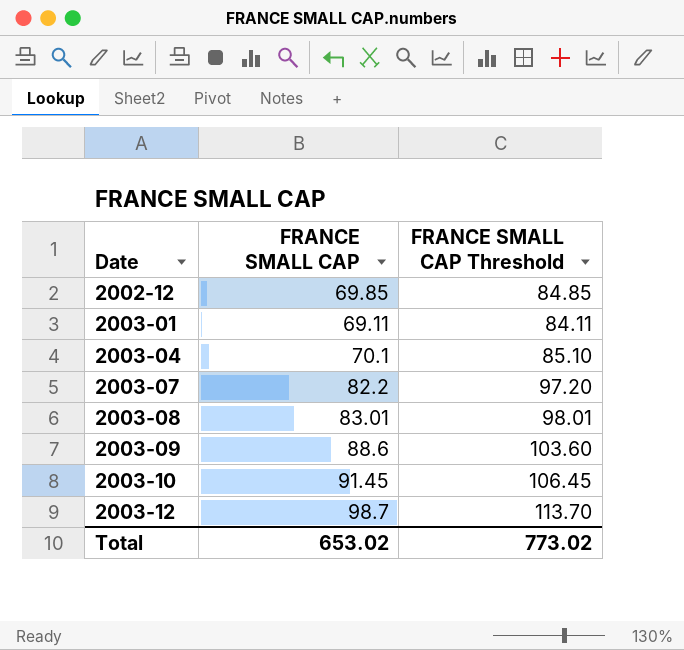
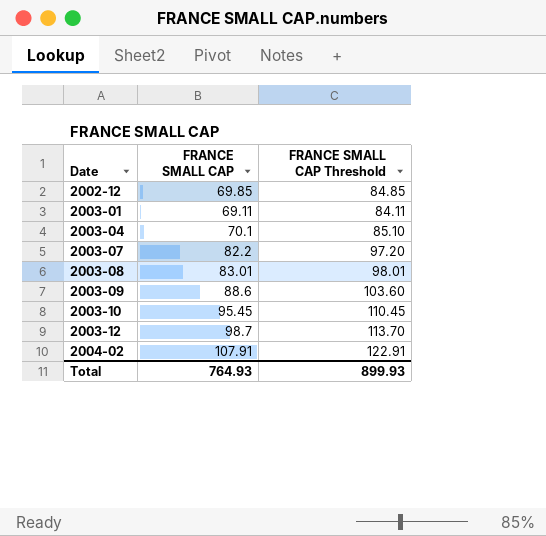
2003-10 | FRANCE SMALL CAP: 91.45 -> 95.45
2003-10 | FRANCE SMALL CAP Threshold: 106.45 -> 110.45
row 2004-02: none -> 107.91 | 122.91
Total | FRANCE SMALL CAP: 653.02 -> 764.93
Total | FRANCE SMALL CAP Threshold: 773.02 -> 899.93

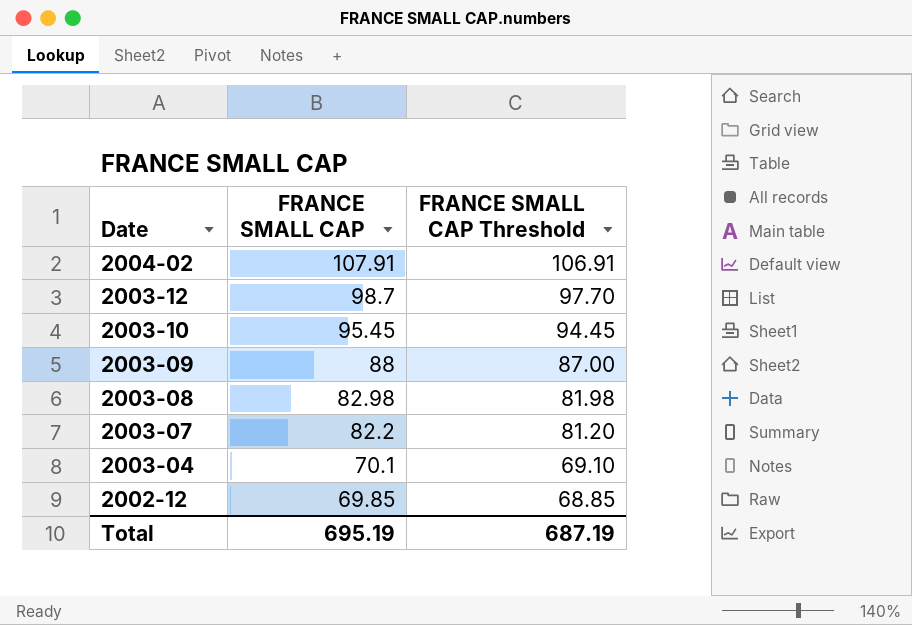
row order: Date ascending -> Date descending
column FRANCE SMALL CAP Threshold | formula: [FRANCE SMALL CAP] + 15 -> [FRANCE SMALL CAP] - 1
row 2003-01: 69.11 | 84.11 -> none
2003-09 | FRANCE SMALL CAP: 88.6 -> 88
2003-08 | FRANCE SMALL CAP: 83.01 -> 82.98
Total | FRANCE SMALL CAP: 764.93 -> 695.19
Total | FRANCE SMALL CAP Threshold: 899.93 -> 687.19

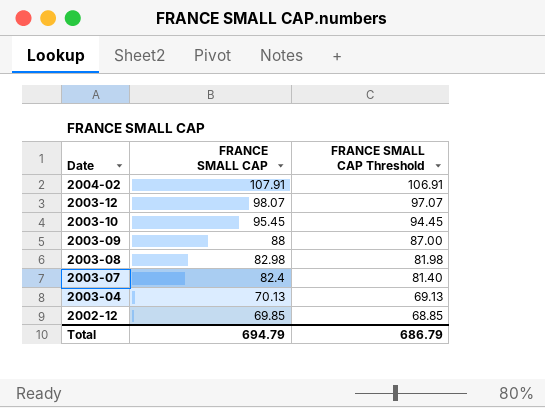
2003-12 | FRANCE SMALL CAP: 98.7 -> 98.07
2003-12 | FRANCE SMALL CAP Threshold: 97.70 -> 97.07
2003-07 | FRANCE SMALL CAP: 82.2 -> 82.4
2003-07 | FRANCE SMALL CAP Threshold: 81.20 -> 81.40
2003-04 | FRANCE SMALL CAP: 70.1 -> 70.13
2003-04 | FRANCE SMALL CAP Threshold: 69.10 -> 69.13
Total | FRANCE SMALL CAP: 695.19 -> 694.79
Total | FRANCE SMALL CAP Threshold: 687.19 -> 686.79

